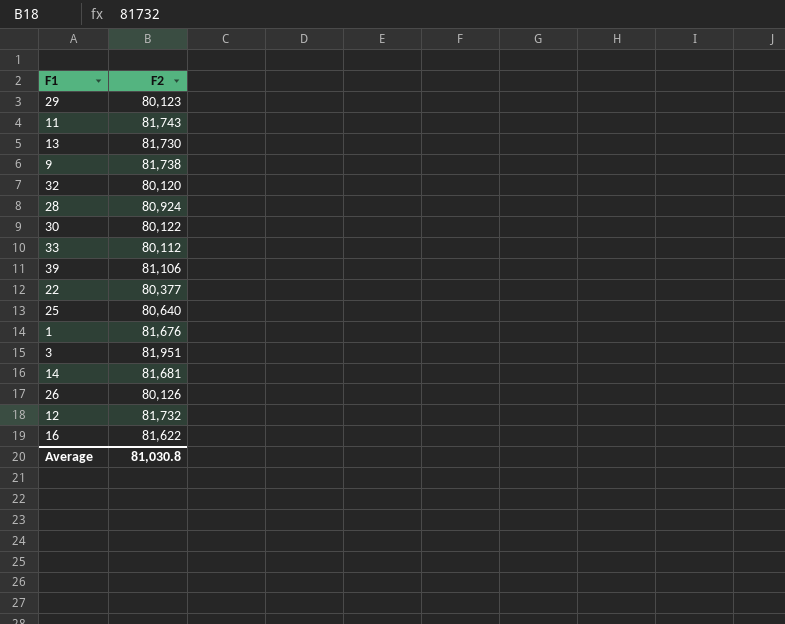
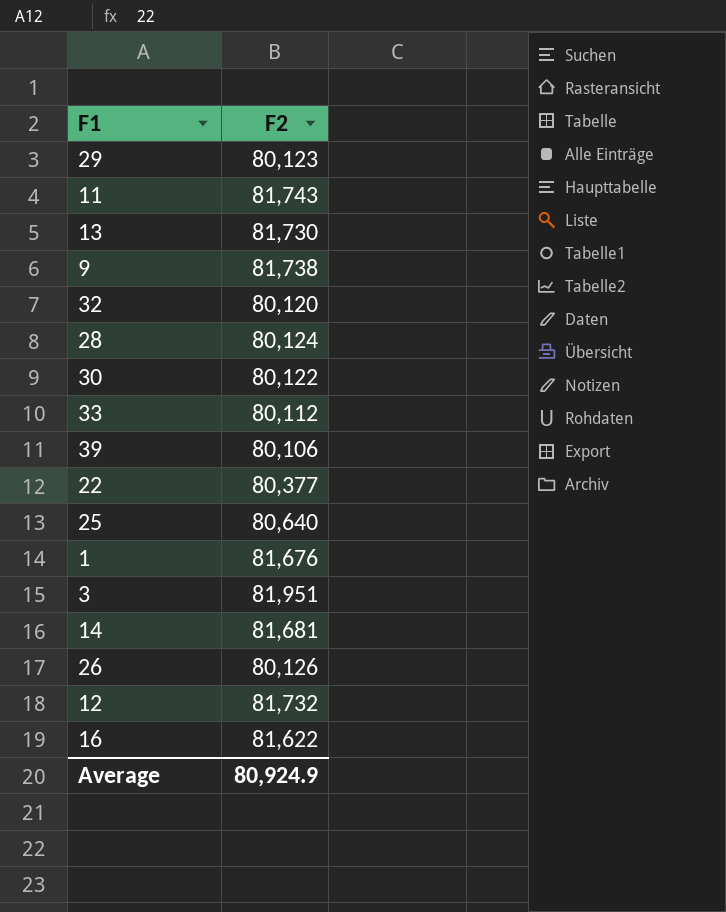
28 | F2: 80,924 -> 80,124
39 | F2: 81,106 -> 80,106
Average | F2: 81,030.8 -> 80,924.9

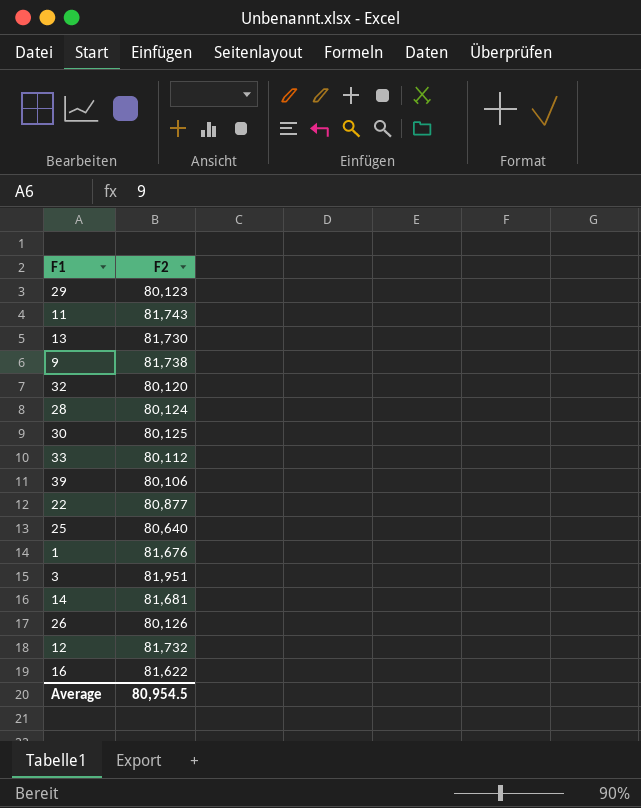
30 | F2: 80,122 -> 80,125
22 | F2: 80,377 -> 80,877
Average | F2: 80,924.9 -> 80,954.5

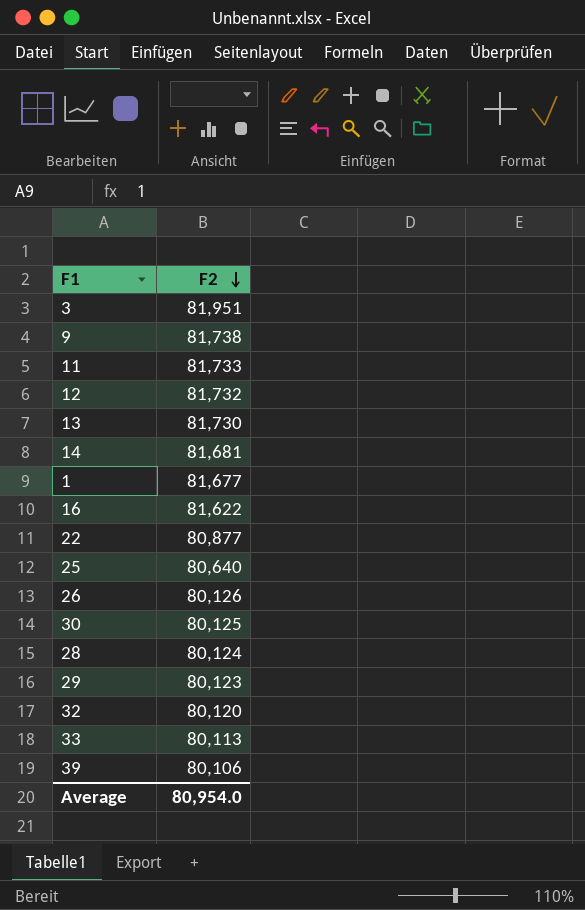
row order: none -> F2 descending
11 | F2: 81,743 -> 81,733
1 | F2: 81,676 -> 81,677
33 | F2: 80,112 -> 80,113
Average | F2: 80,954.5 -> 80,954.0

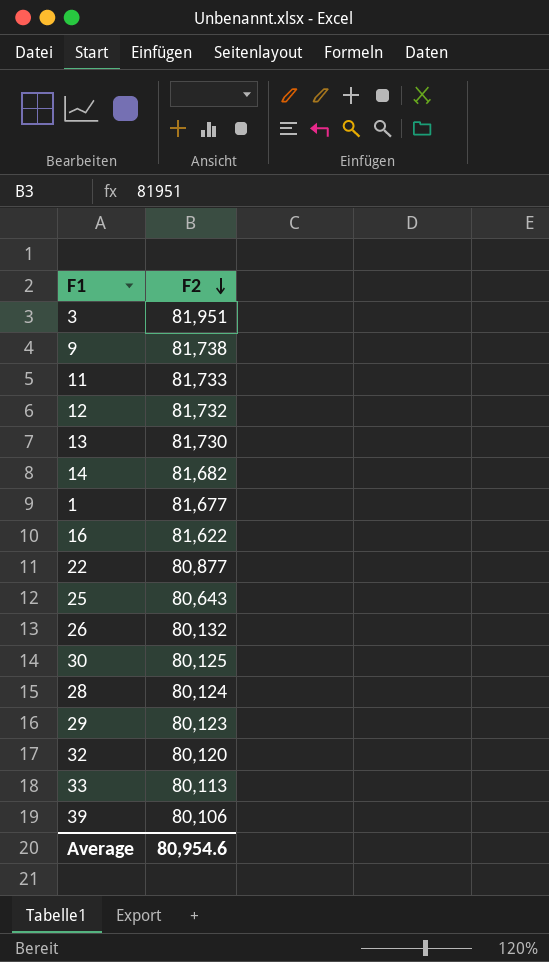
14 | F2: 81,681 -> 81,682
25 | F2: 80,640 -> 80,643
26 | F2: 80,126 -> 80,132
Average | F2: 80,954.0 -> 80,954.6

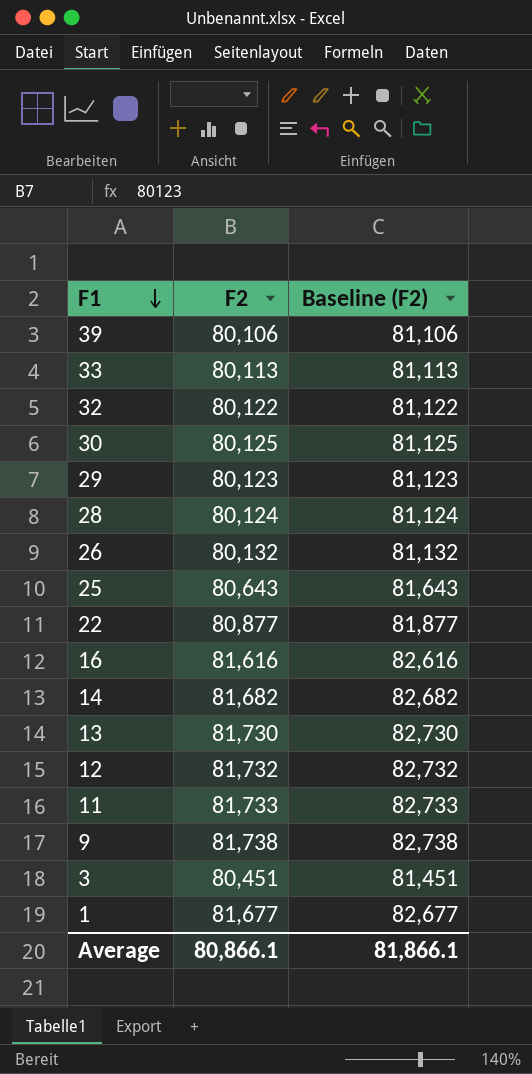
row order: F2 descending -> F1 descending
column Baseline (F2) | formula: none -> [F2] + 1000
32 | F2: 80,120 -> 80,122
16 | F2: 81,622 -> 81,616
3 | F2: 81,951 -> 80,451
Average | F2: 80,954.6 -> 80,866.1

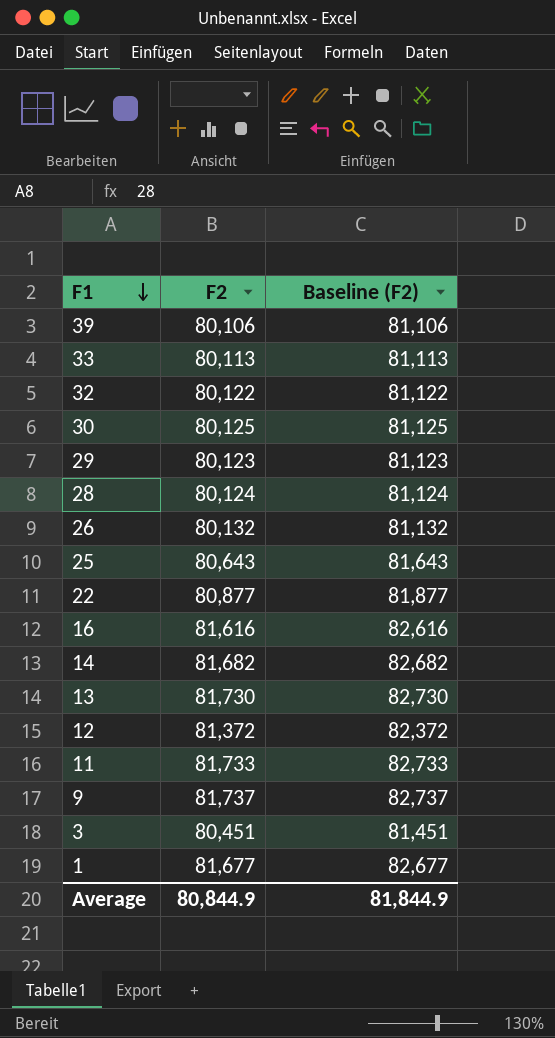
12 | F2: 81,732 -> 81,372
12 | Baseline (F2): 82,732 -> 82,372
9 | F2: 81,738 -> 81,737
9 | Baseline (F2): 82,738 -> 82,737
Average | F2: 80,866.1 -> 80,844.9
Average | Baseline (F2): 81,866.1 -> 81,844.9

